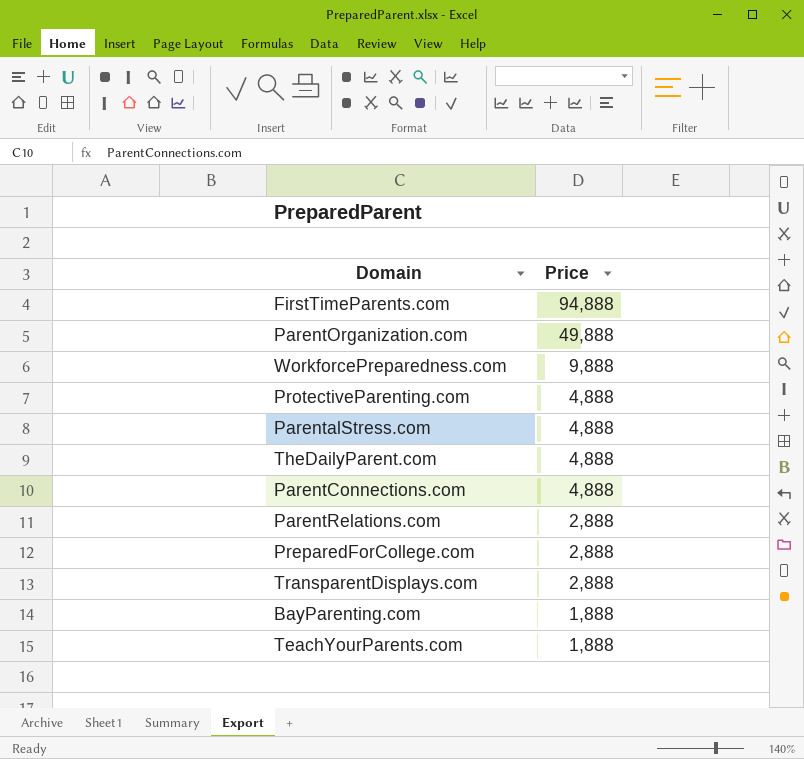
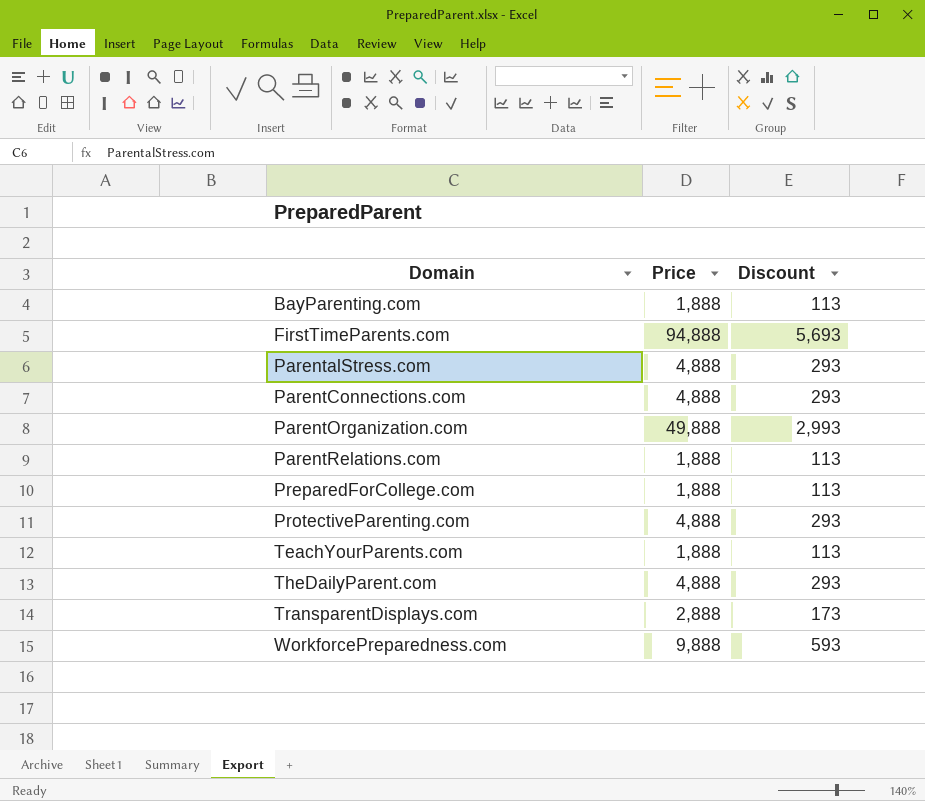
row order: Price descending -> Domain ascending
column Discount | formula: none -> [Price] * 0.06
ParentRelations.com | Price: 2,888 -> 1,888
PreparedForCollege.com | Price: 2,888 -> 1,888

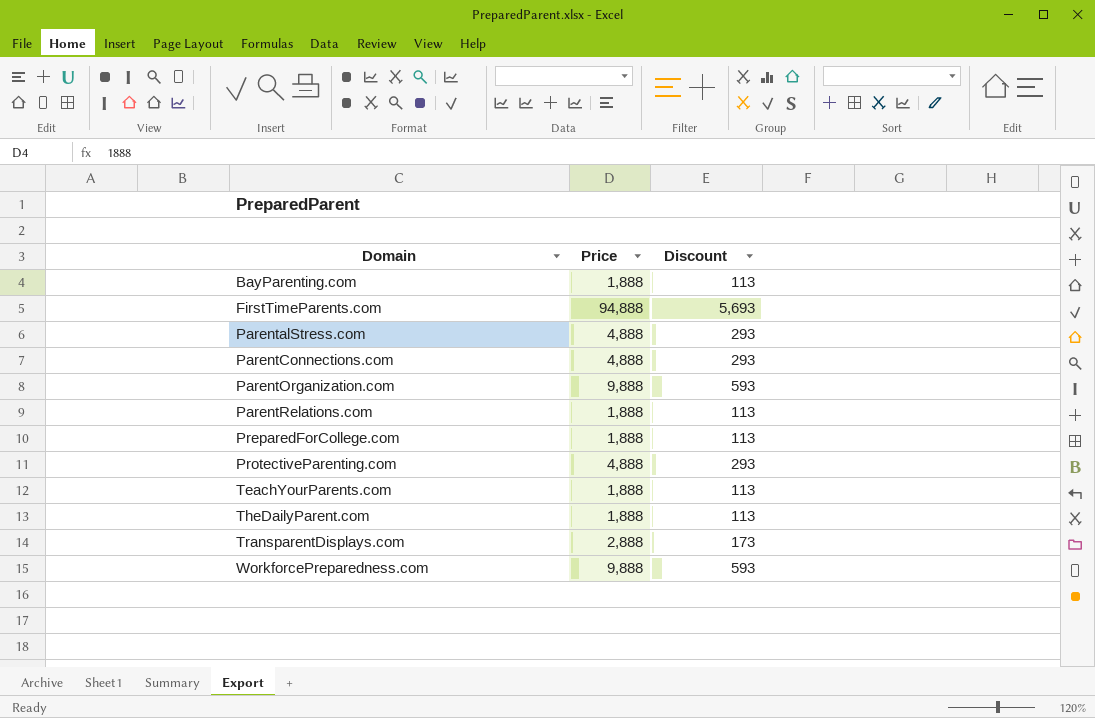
ParentOrganization.com | Price: 49,888 -> 9,888
ParentOrganization.com | Discount: 2,993 -> 593
TheDailyParent.com | Price: 4,888 -> 1,888
TheDailyParent.com | Discount: 293 -> 113

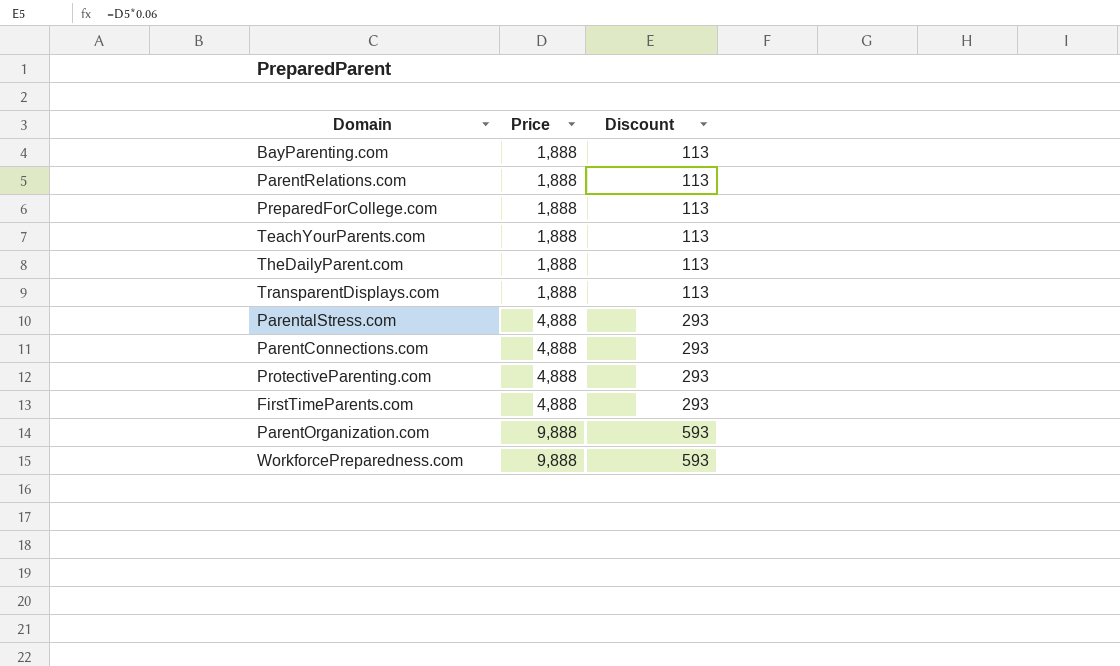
row order: Domain ascending -> Price ascending
TransparentDisplays.com | Price: 2,888 -> 1,888
TransparentDisplays.com | Discount: 173 -> 113
FirstTimeParents.com | Price: 94,888 -> 4,888
FirstTimeParents.com | Discount: 5,693 -> 293

